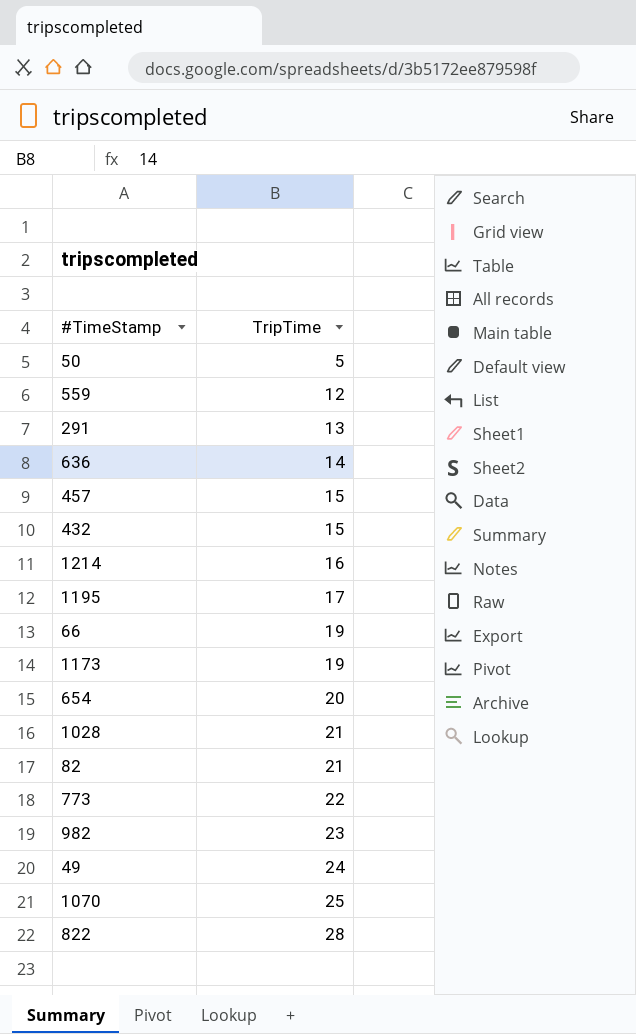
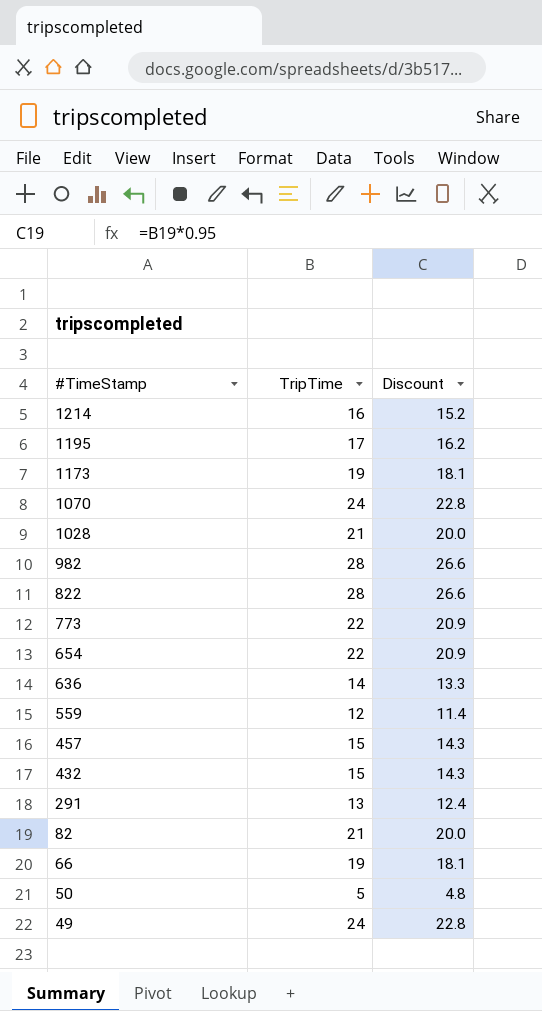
row order: TripTime ascending -> #TimeStamp descending
column Discount | formula: none -> [TripTime] * 0.95
1070 | TripTime: 25 -> 24
982 | TripTime: 23 -> 28
654 | TripTime: 20 -> 22

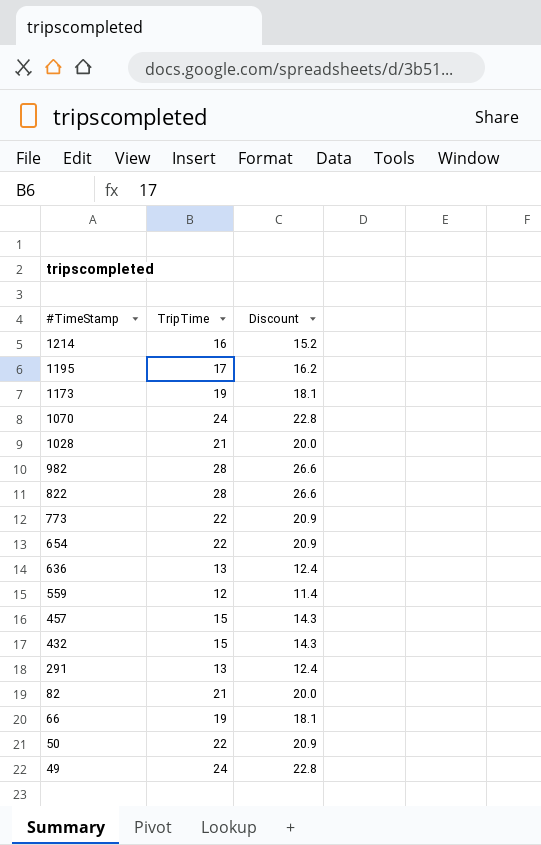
636 | TripTime: 14 -> 13
636 | Discount: 13.3 -> 12.4
50 | TripTime: 5 -> 22
50 | Discount: 4.8 -> 20.9

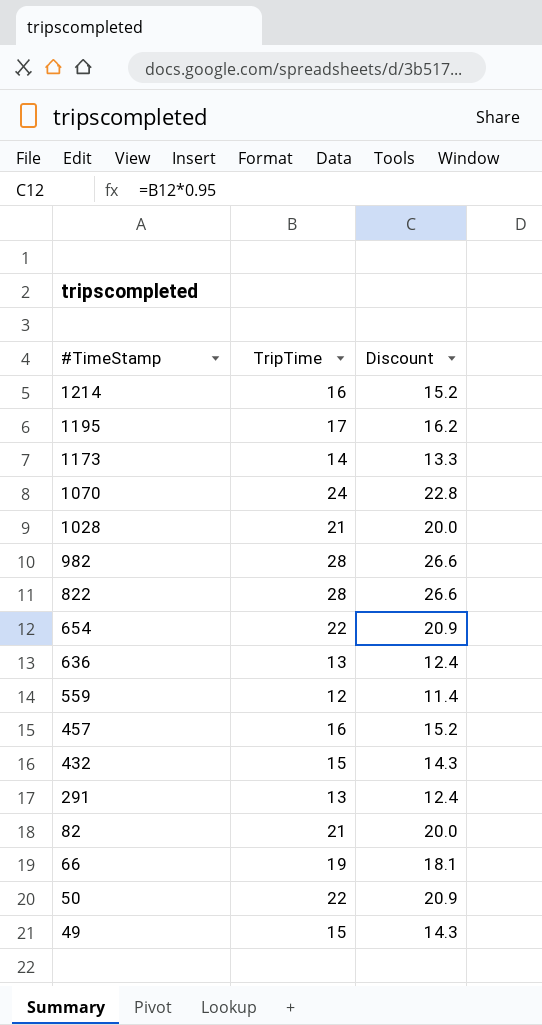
row 773: 22 | 20.9 -> none
1173 | TripTime: 19 -> 14
1173 | Discount: 18.1 -> 13.3
457 | TripTime: 15 -> 16
457 | Discount: 14.3 -> 15.2
49 | TripTime: 24 -> 15
49 | Discount: 22.8 -> 14.3

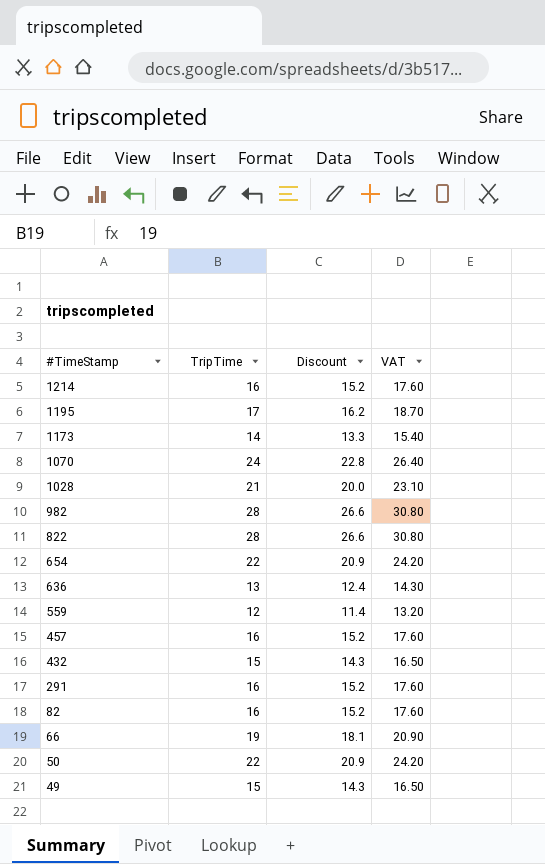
column VAT | formula: none -> [TripTime] * 1.1
291 | TripTime: 13 -> 16
291 | Discount: 12.4 -> 15.2
82 | TripTime: 21 -> 16
82 | Discount: 20.0 -> 15.2

